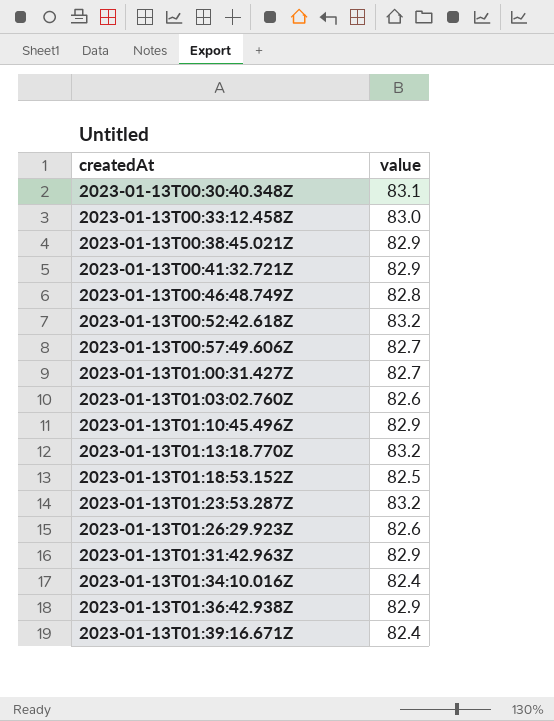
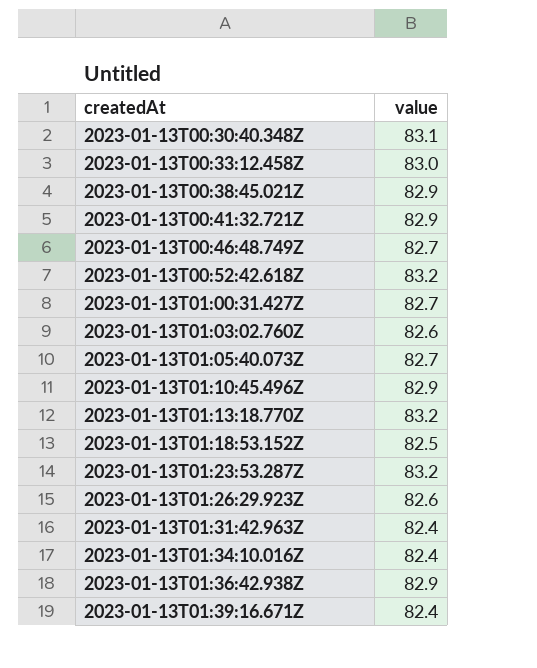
row 2023-01-13T00:57:49.606Z: 82.7 -> none
2023-01-13T00:46:48.749Z | value: 82.8 -> 82.7
row 2023-01-13T01:05:40.073Z: none -> 82.7
2023-01-13T01:31:42.963Z | value: 82.9 -> 82.4

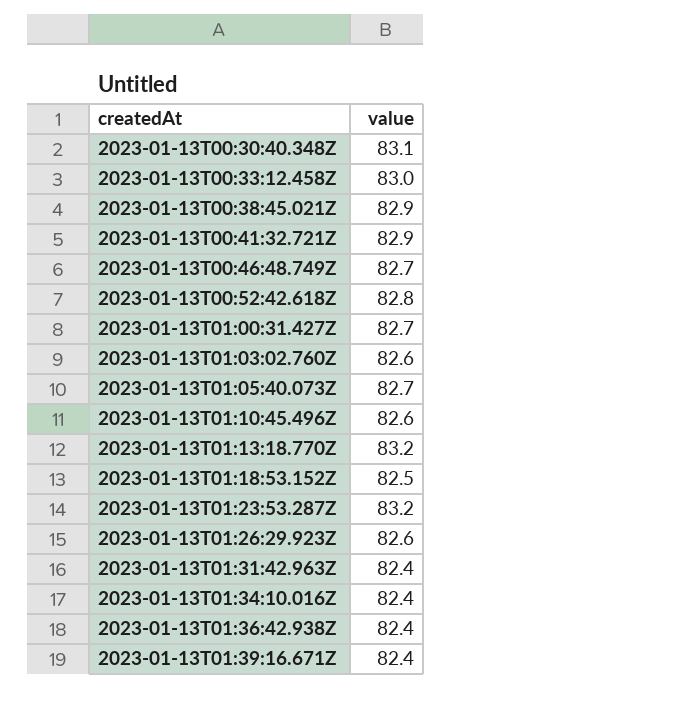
2023-01-13T00:52:42.618Z | value: 83.2 -> 82.8
2023-01-13T01:10:45.496Z | value: 82.9 -> 82.6
2023-01-13T01:36:42.938Z | value: 82.9 -> 82.4

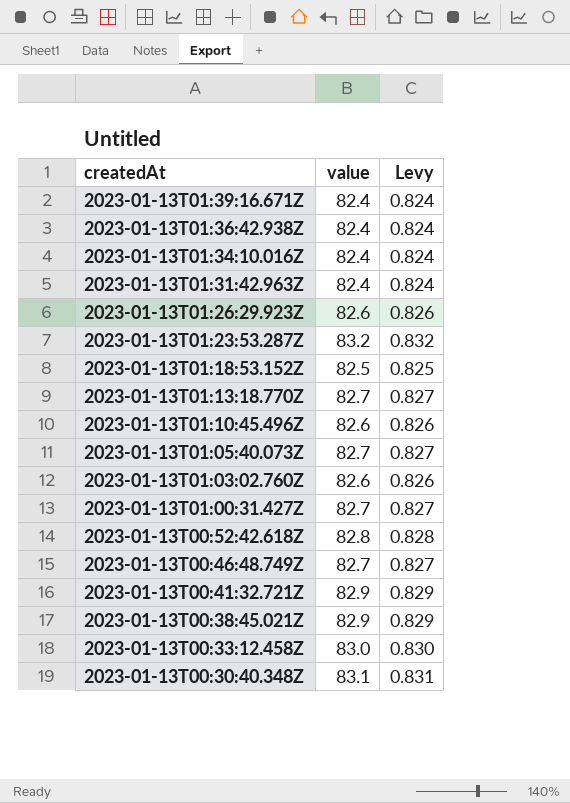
row order: createdAt ascending -> createdAt descending
column Levy | formula: none -> [value] * 0.01
2023-01-13T01:13:18.770Z | value: 83.2 -> 82.7

